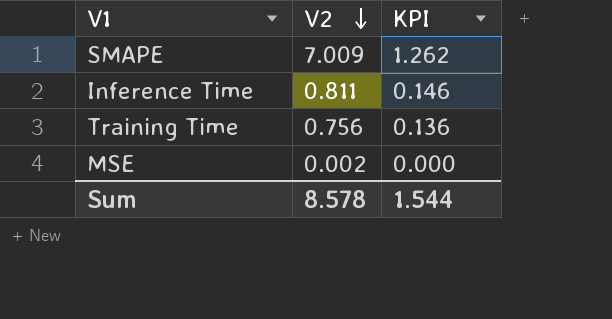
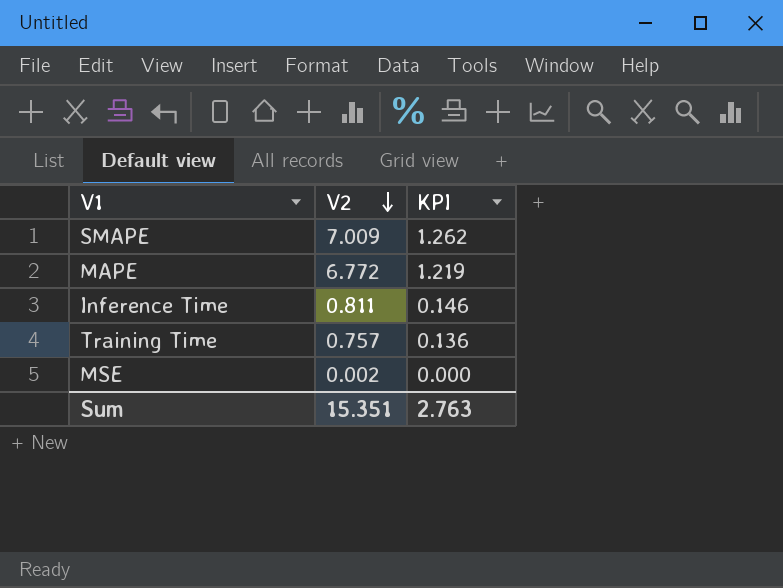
row MAPE: none -> 6.772 | 1.219
Training Time | V2: 0.756 -> 0.757
Sum | V2: 8.578 -> 15.351
Sum | KPI: 1.544 -> 2.763

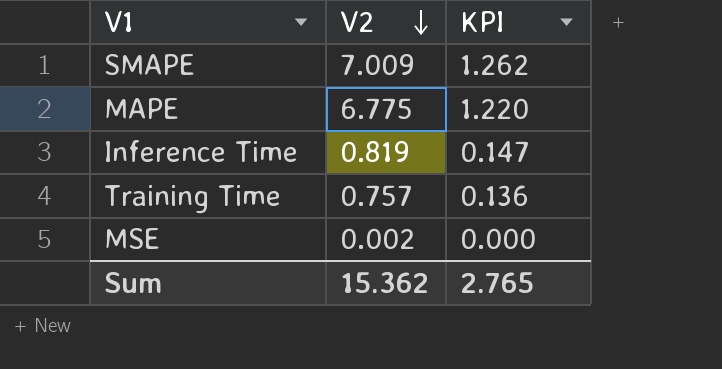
MAPE | V2: 6.772 -> 6.775
MAPE | KPI: 1.219 -> 1.220
Inference Time | V2: 0.811 -> 0.819
Inference Time | KPI: 0.146 -> 0.147
Sum | V2: 15.351 -> 15.362
Sum | KPI: 2.763 -> 2.765

